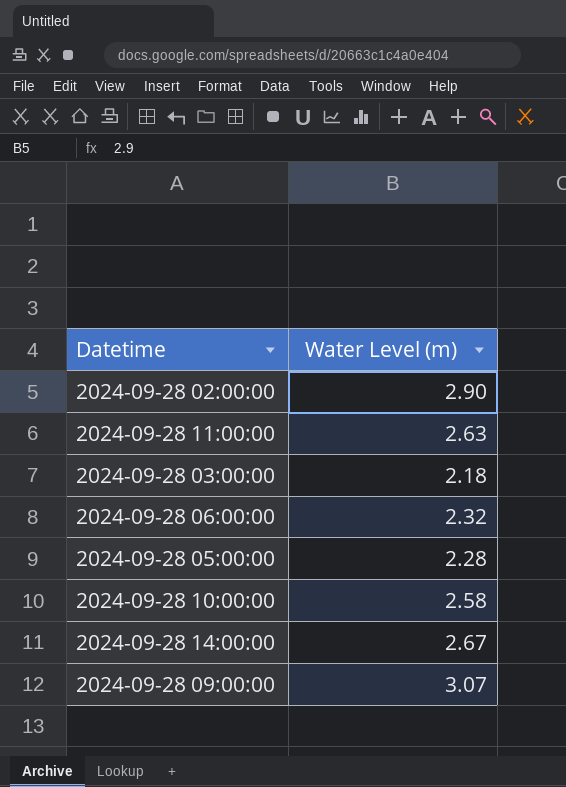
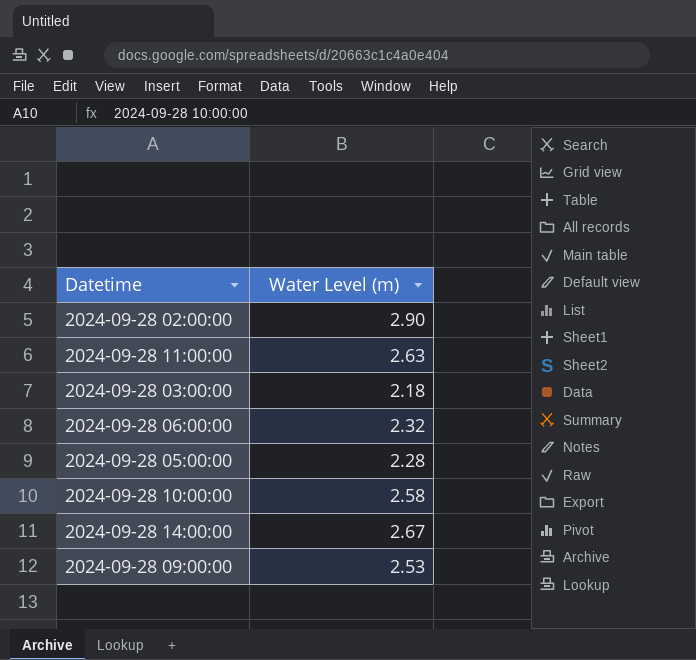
2024-09-28 09:00:00 | Water Level (m): 3.07 -> 2.53

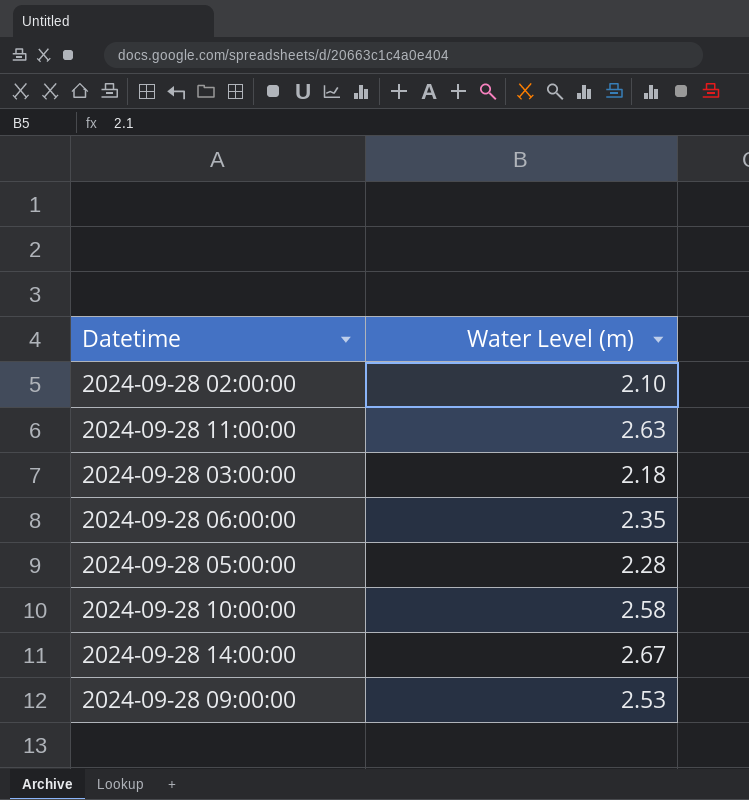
2024-09-28 02:00:00 | Water Level (m): 2.90 -> 2.10
2024-09-28 06:00:00 | Water Level (m): 2.32 -> 2.35

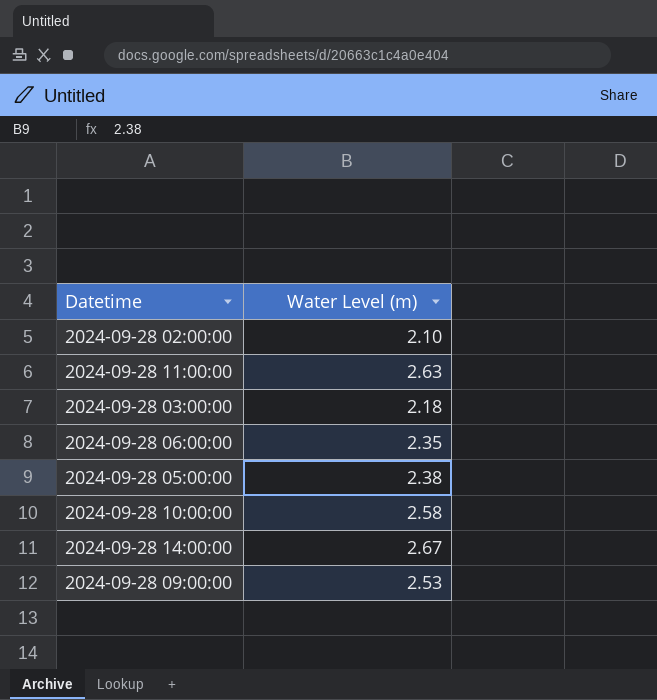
2024-09-28 05:00:00 | Water Level (m): 2.28 -> 2.38

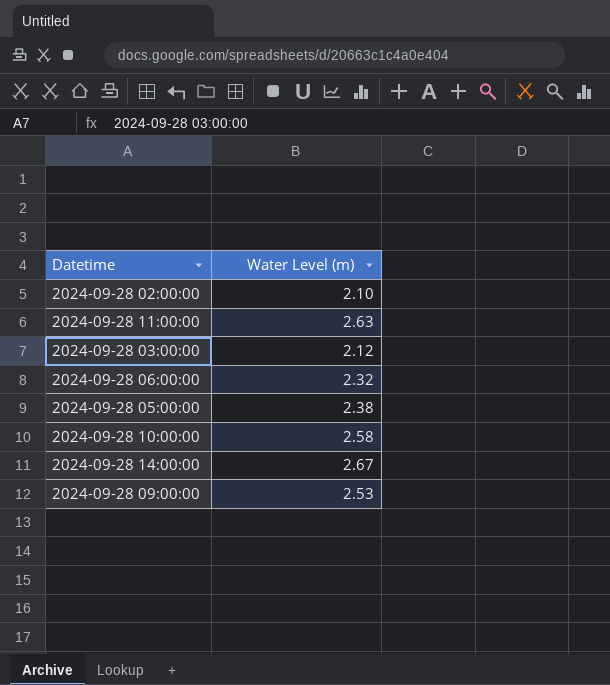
2024-09-28 03:00:00 | Water Level (m): 2.18 -> 2.12
2024-09-28 06:00:00 | Water Level (m): 2.35 -> 2.32

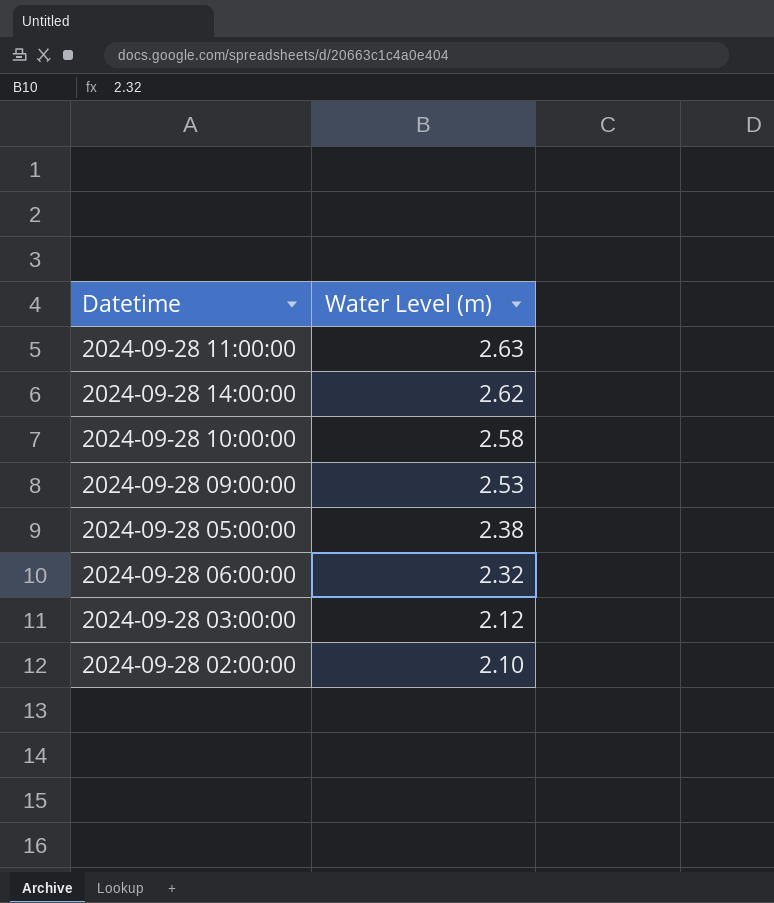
row order: none -> Water Level (m) descending
2024-09-28 14:00:00 | Water Level (m): 2.67 -> 2.62

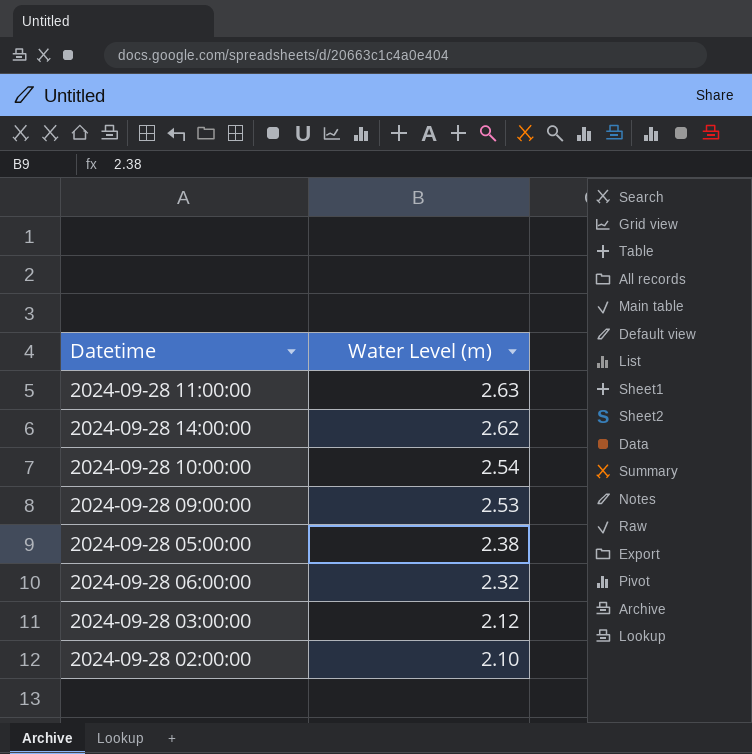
2024-09-28 10:00:00 | Water Level (m): 2.58 -> 2.54

